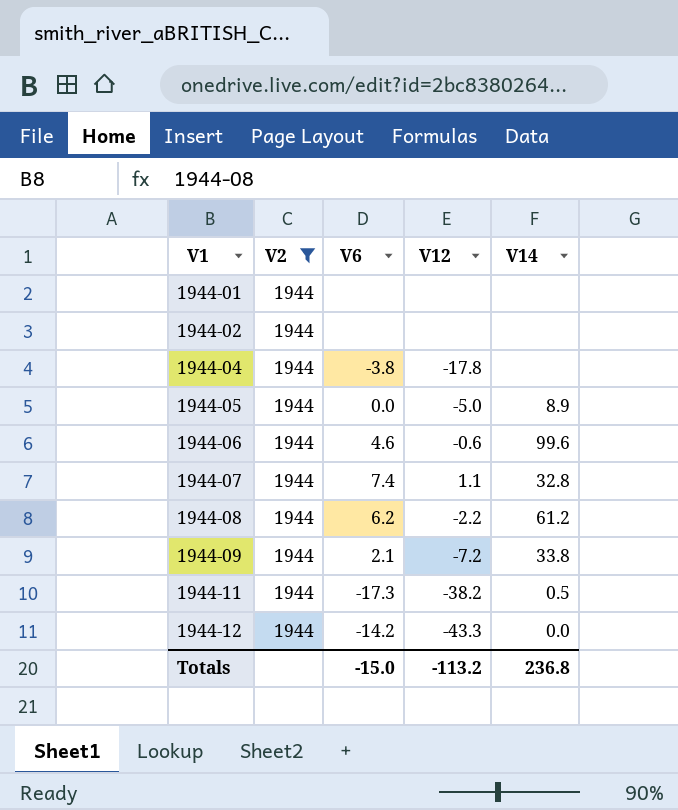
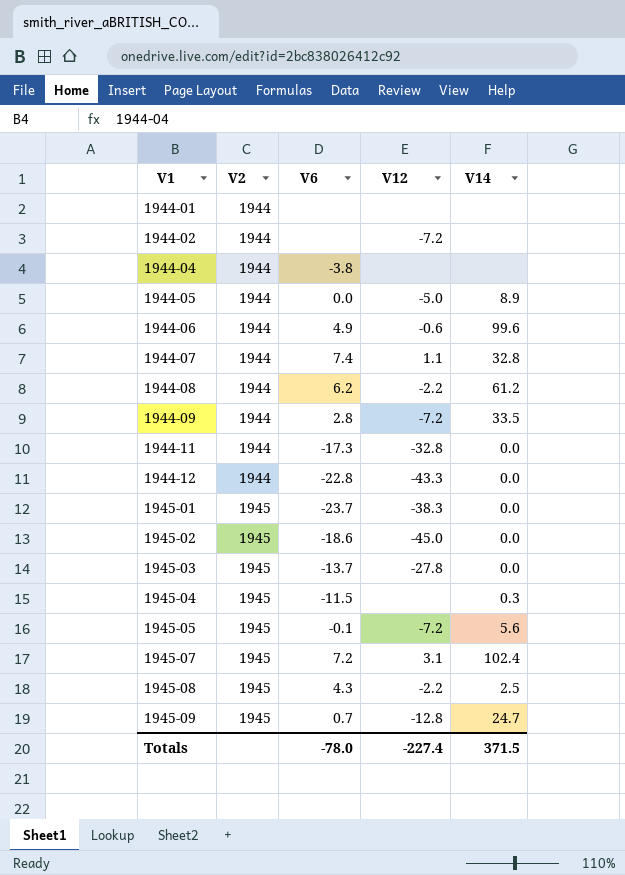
filter: V2 = 1944 -> none
1944-02 | V12: none -> -7.2
1944-04 | V12: -17.8 -> none
1944-06 | V6: 4.6 -> 4.9
1944-09 | V6: 2.1 -> 2.8
1944-09 | V14: 33.8 -> 33.5
1944-11 | V12: -38.2 -> -32.8
1944-11 | V14: 0.5 -> 0.0
1944-12 | V6: -14.2 -> -22.8
Totals | V6: -15.0 -> -78.0
Totals | V12: -113.2 -> -227.4
Totals | V14: 236.8 -> 371.5

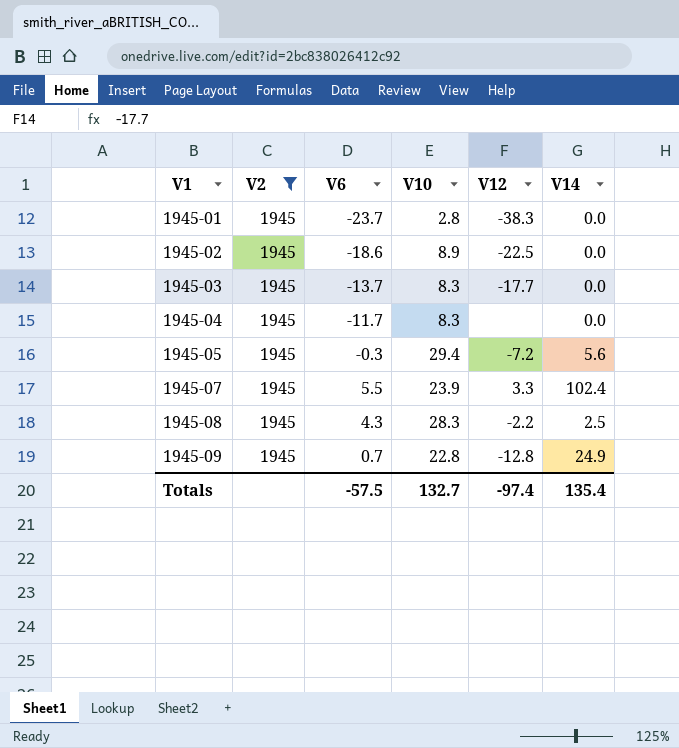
filter: none -> V2 = 1945
column V10 | position: none -> 4
1945-02 | V12: -45.0 -> -22.5
1945-03 | V12: -27.8 -> -17.7
1945-04 | V6: -11.5 -> -11.7
1945-04 | V14: 0.3 -> 0.0
1945-05 | V6: -0.1 -> -0.3
1945-07 | V6: 7.2 -> 5.5
1945-07 | V12: 3.1 -> 3.3
1945-09 | V14: 24.7 -> 24.9
Totals | V6: -78.0 -> -57.5
Totals | V12: -227.4 -> -97.4
Totals | V14: 371.5 -> 135.4

